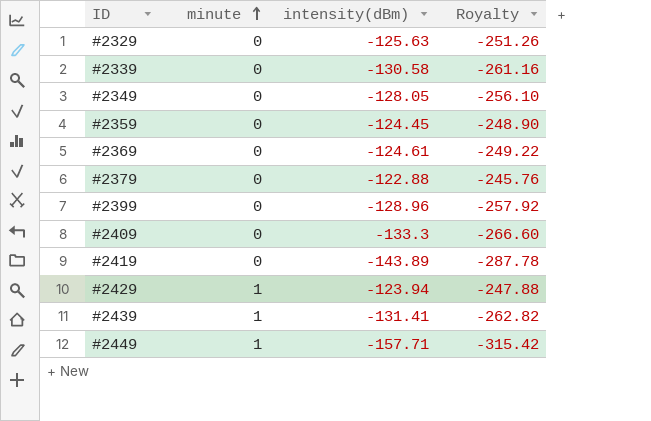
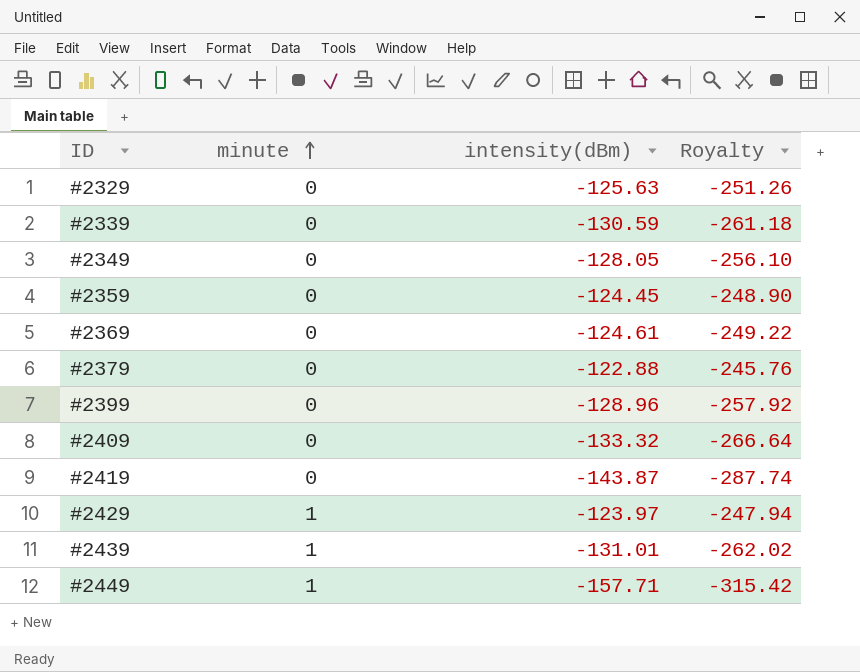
#2339 | intensity(dBm): -130.58 -> -130.59
#2339 | Royalty: -261.16 -> -261.18
#2409 | intensity(dBm): -133.3 -> -133.32
#2409 | Royalty: -266.60 -> -266.64
#2419 | intensity(dBm): -143.89 -> -143.87
#2419 | Royalty: -287.78 -> -287.74
#2429 | intensity(dBm): -123.94 -> -123.97
#2429 | Royalty: -247.88 -> -247.94
#2439 | intensity(dBm): -131.41 -> -131.01
#2439 | Royalty: -262.82 -> -262.02

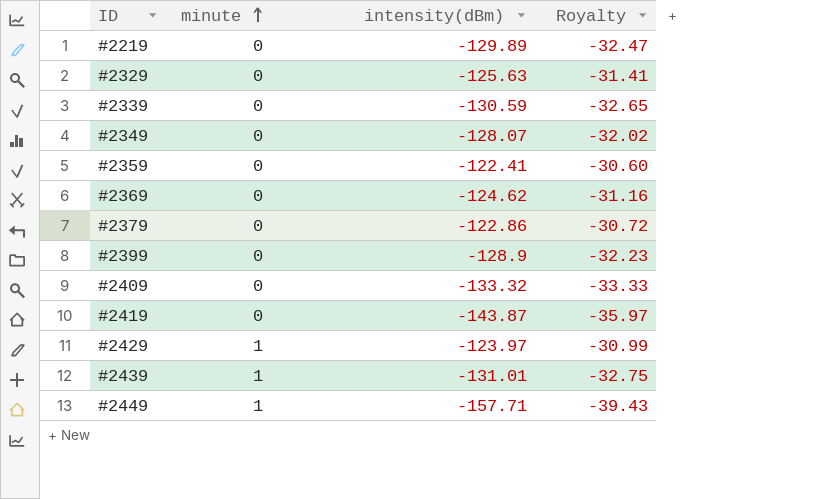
column Royalty | formula: [intensity(dBm)] * 2 -> [intensity(dBm)] * 0.25
row #2219: none -> 0 | -129.89 | -32.47
#2349 | intensity(dBm): -128.05 -> -128.07
#2359 | intensity(dBm): -124.45 -> -122.41
#2369 | intensity(dBm): -124.61 -> -124.62
#2379 | intensity(dBm): -122.88 -> -122.86
#2399 | intensity(dBm): -128.96 -> -128.9

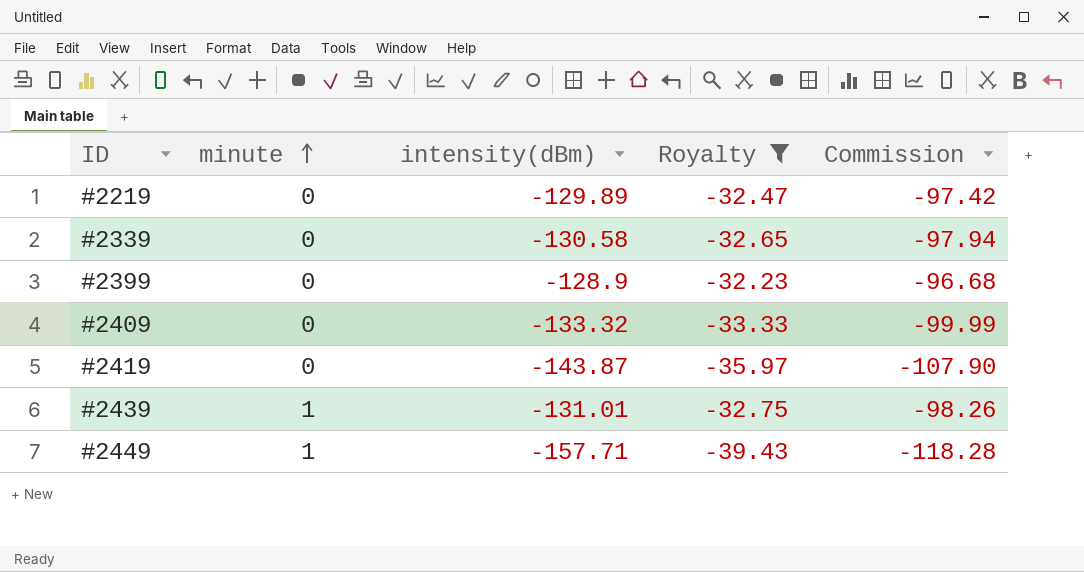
filter: none -> Royalty <= -32.23
column Commission | formula: none -> [intensity(dBm)] * 0.75
#2339 | intensity(dBm): -130.59 -> -130.58

